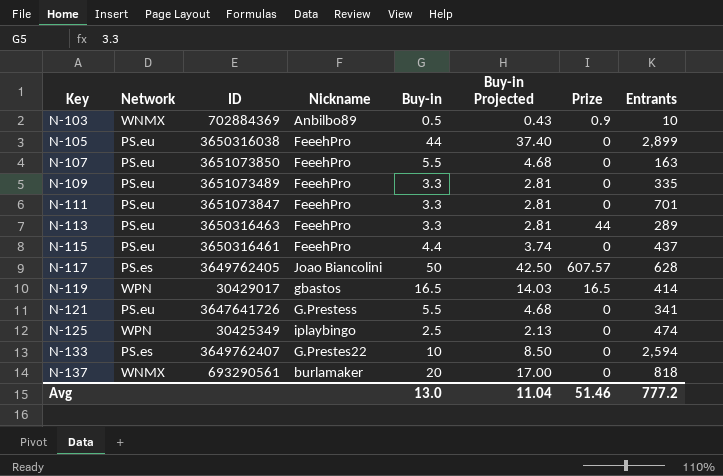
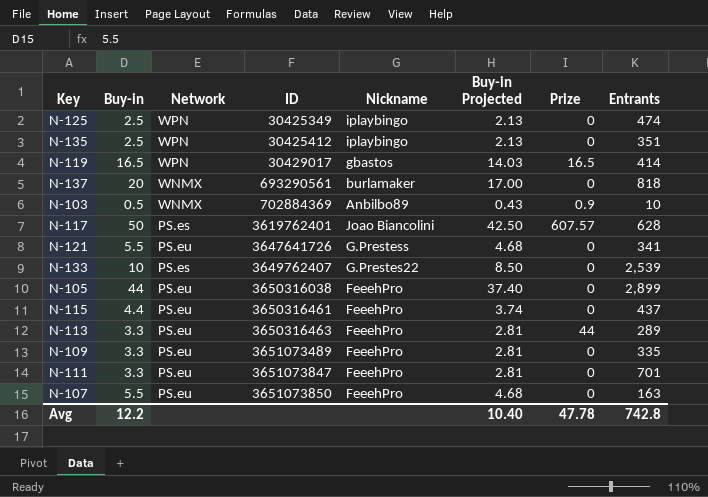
row order: Key ascending -> ID ascending
column Buy-in | position: 5 -> 2
row N-135: none -> 2.5 | WPN | 30425412 | iplaybingo | 2.13 | 0 | 351
N-117 | ID: 3649762405 -> 3619762401
N-133 | Entrants: 2,594 -> 2,539
Avg | Buy-in: 13.0 -> 12.2
Avg | Buy-in Projected: 11.04 -> 10.40
Avg | Prize: 51.46 -> 47.78
Avg | Entrants: 777.2 -> 742.8

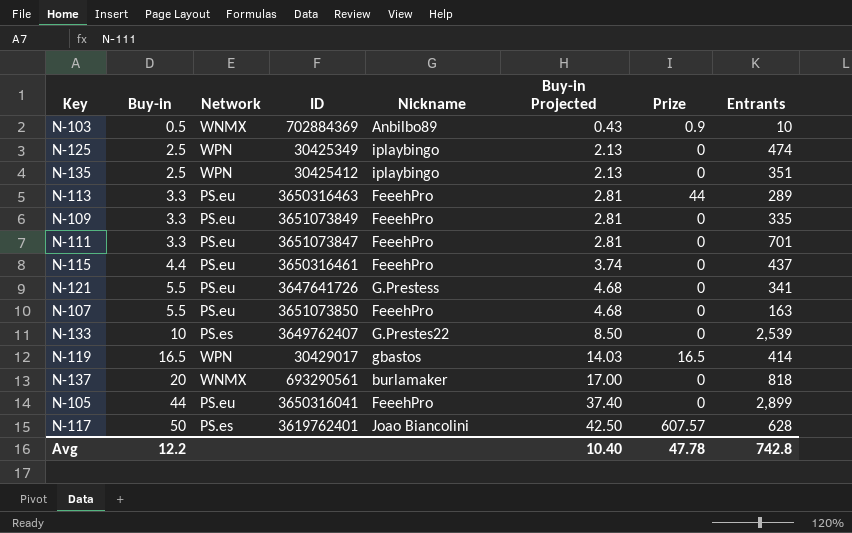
row order: ID ascending -> Buy-in ascending
N-109 | ID: 3651073489 -> 3651073849
N-105 | ID: 3650316038 -> 3650316041

